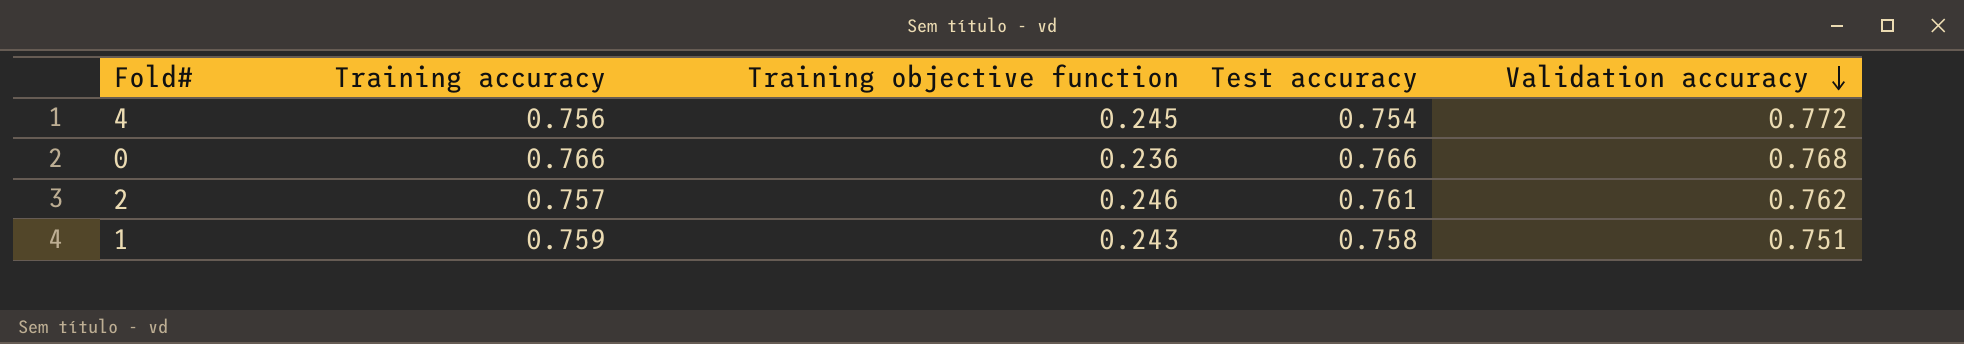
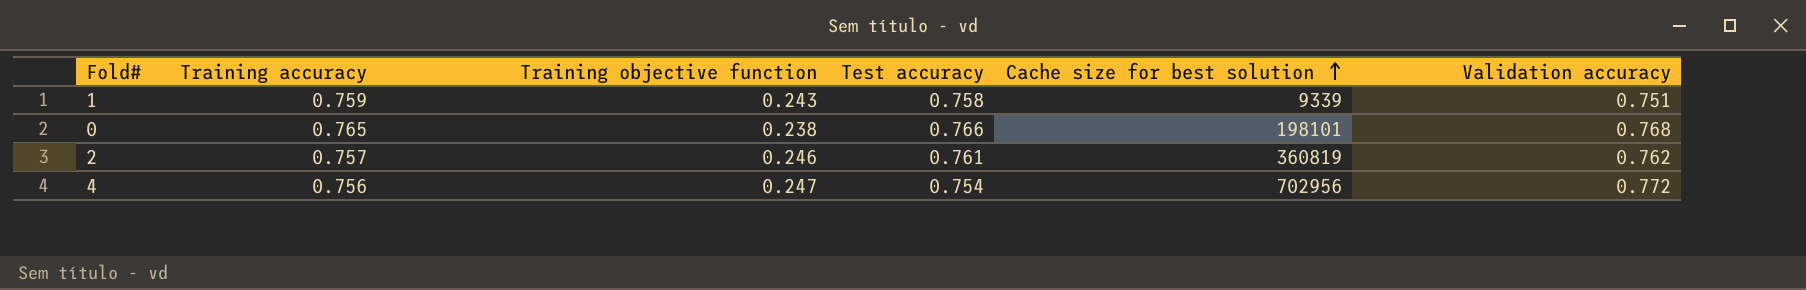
row order: Validation accuracy descending -> Cache size for best solution ascending
column Cache size for best solution | position: none -> 5
0 | Training accuracy: 0.766 -> 0.765
0 | Training objective function: 0.236 -> 0.238
4 | Training objective function: 0.245 -> 0.247

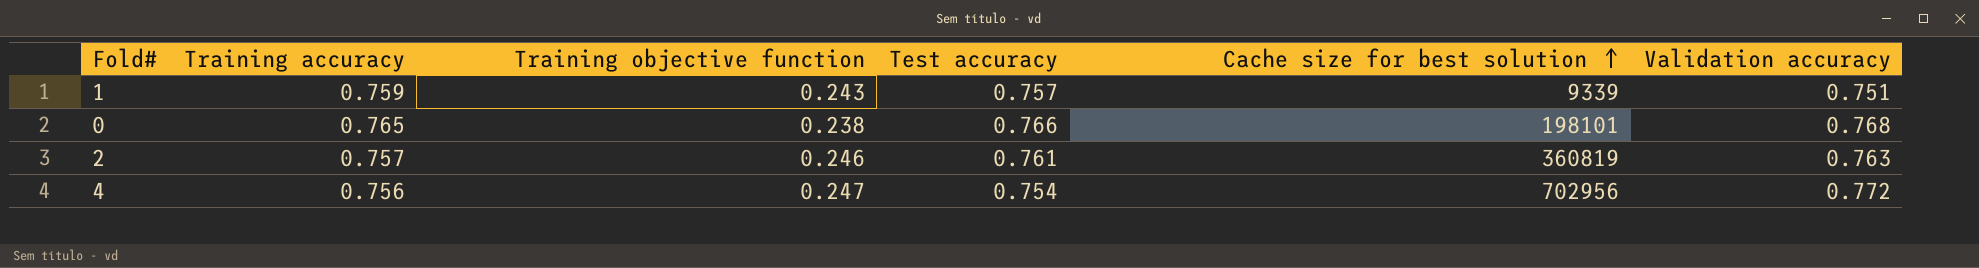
1 | Test accuracy: 0.758 -> 0.757
2 | Validation accuracy: 0.762 -> 0.763

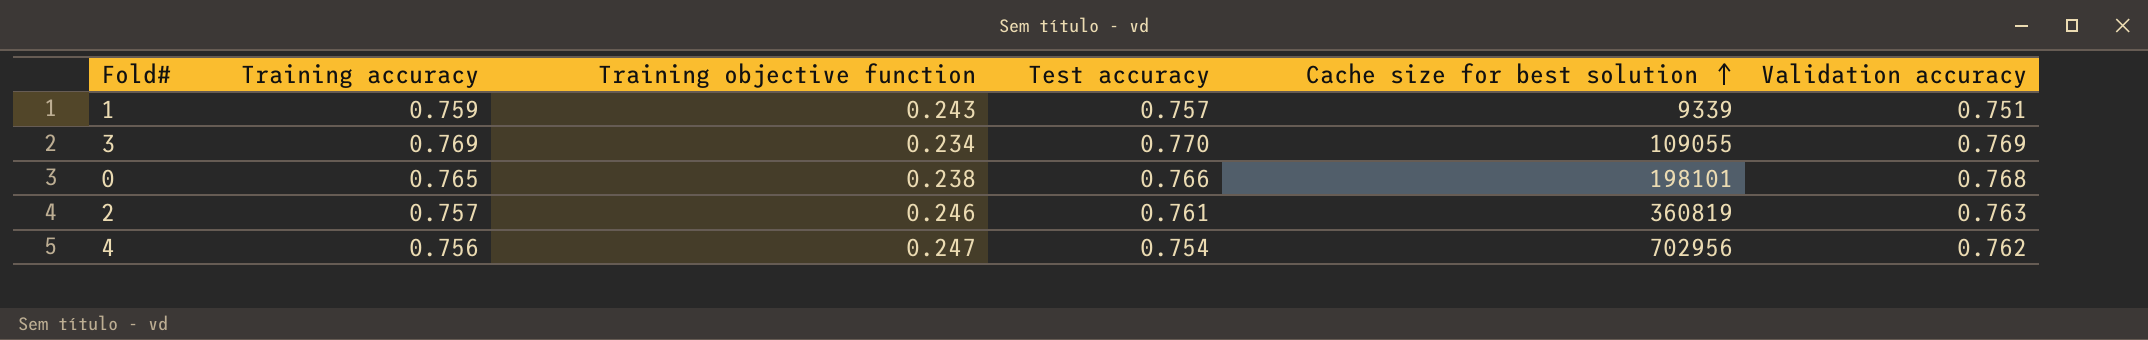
row 3: none -> 0.769 | 0.234 | 0.770 | 109055 | 0.769
4 | Validation accuracy: 0.772 -> 0.762

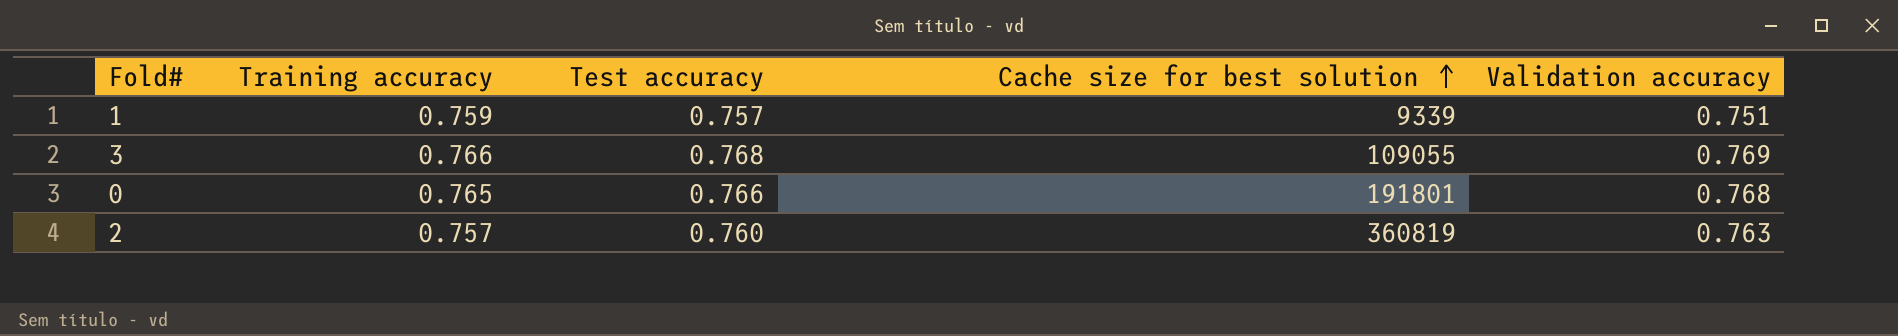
column Training objective function | position: 3 -> none
row 4: 0.756 | 0.247 | 0.754 | 702956 | 0.762 -> none
3 | Training accuracy: 0.769 -> 0.766
3 | Test accuracy: 0.770 -> 0.768
0 | Cache size for best solution: 198101 -> 191801
2 | Test accuracy: 0.761 -> 0.760

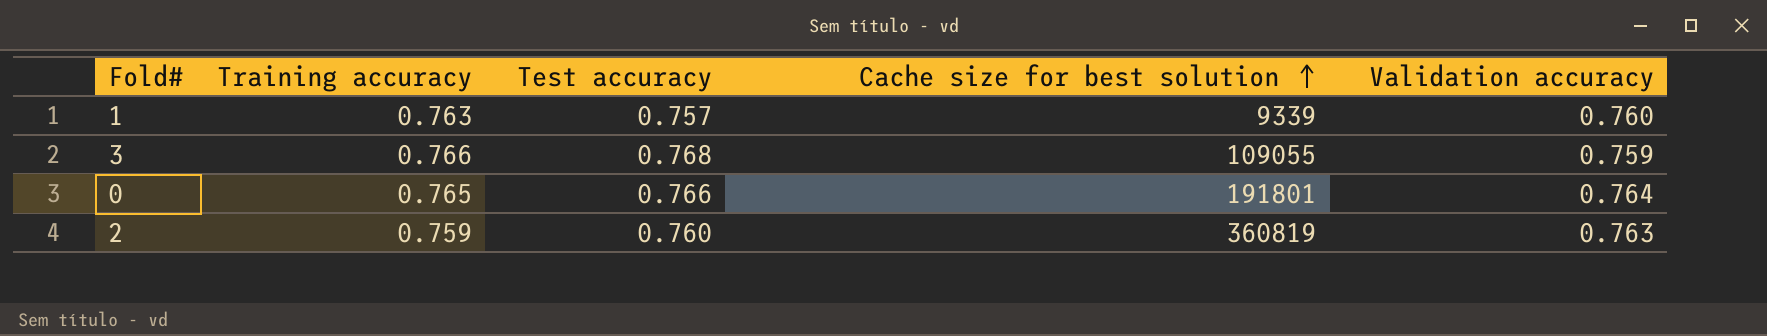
1 | Training accuracy: 0.759 -> 0.763
1 | Validation accuracy: 0.751 -> 0.760
3 | Validation accuracy: 0.769 -> 0.759
0 | Validation accuracy: 0.768 -> 0.764
2 | Training accuracy: 0.757 -> 0.759

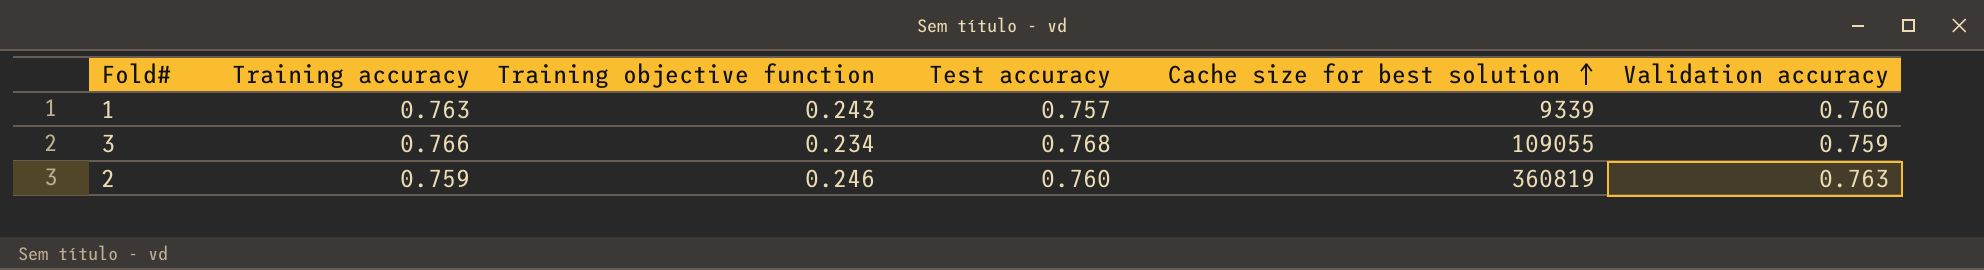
column Training objective function | position: none -> 3
row 0: 0.765 | 0.766 | 191801 | 0.764 -> none

